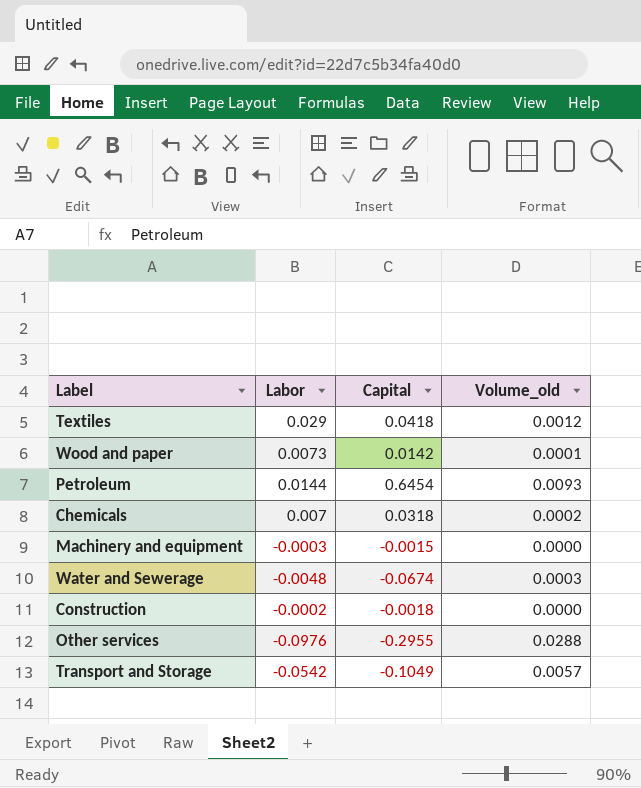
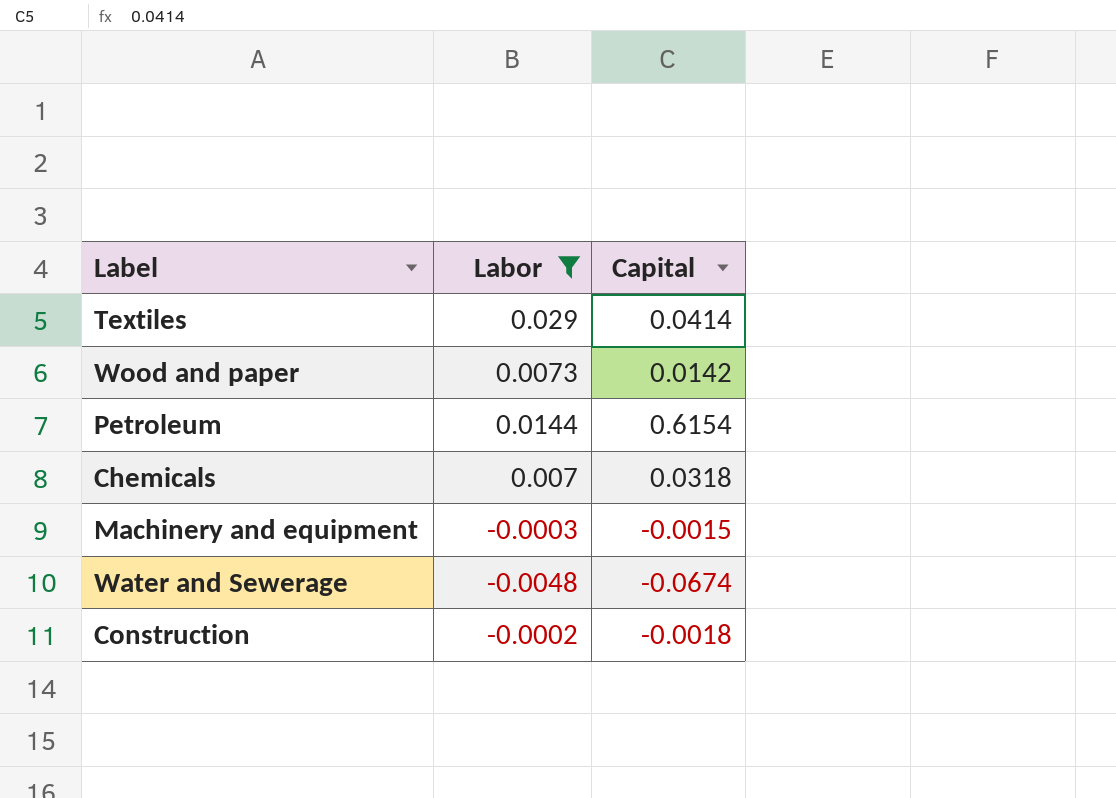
filter: none -> Labor >= -0.0048
column Volume_old | formula: [Labor] * [Capital] -> none
Textiles | Capital: 0.0418 -> 0.0414
Petroleum | Capital: 0.6454 -> 0.6154

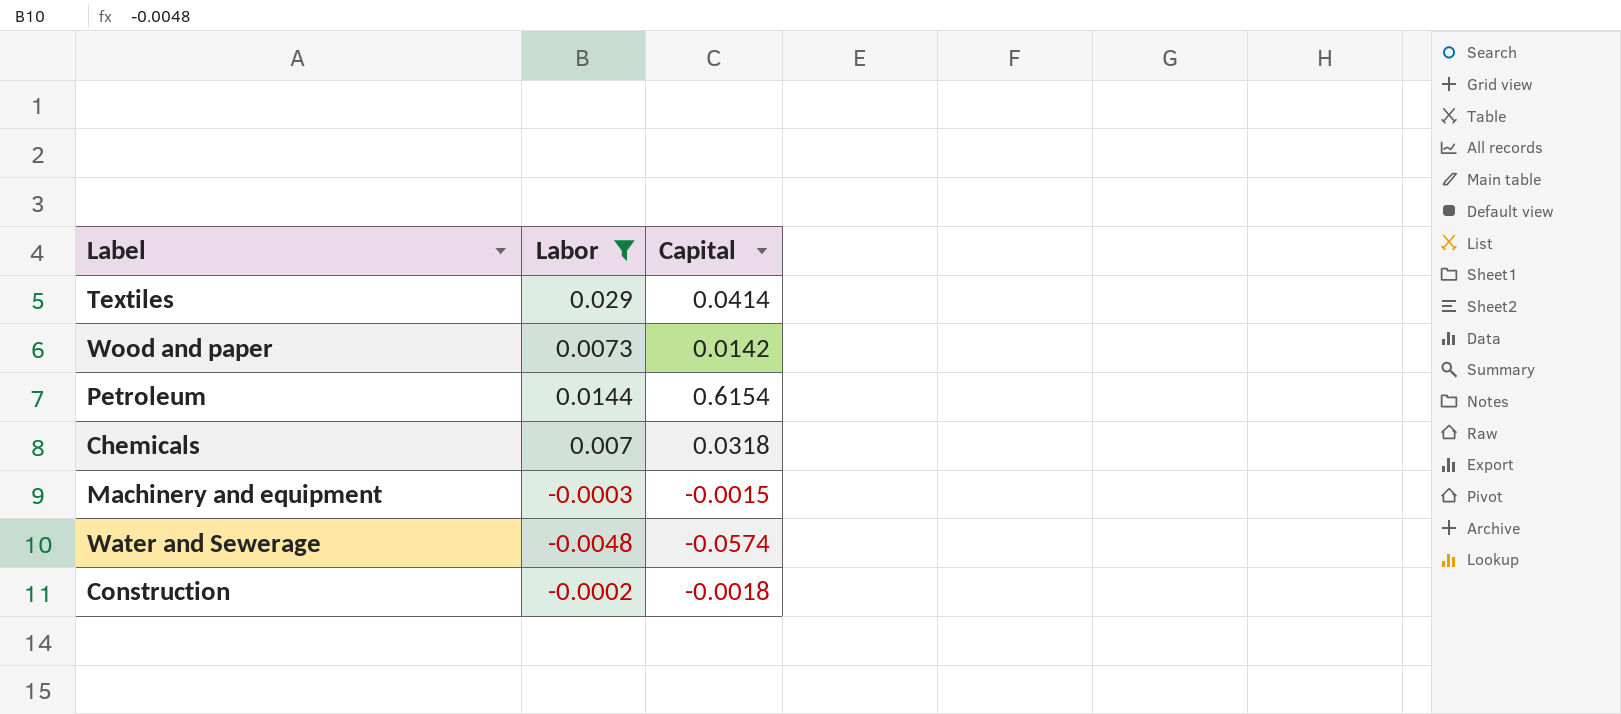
Water and Sewerage | Capital: -0.0674 -> -0.0574

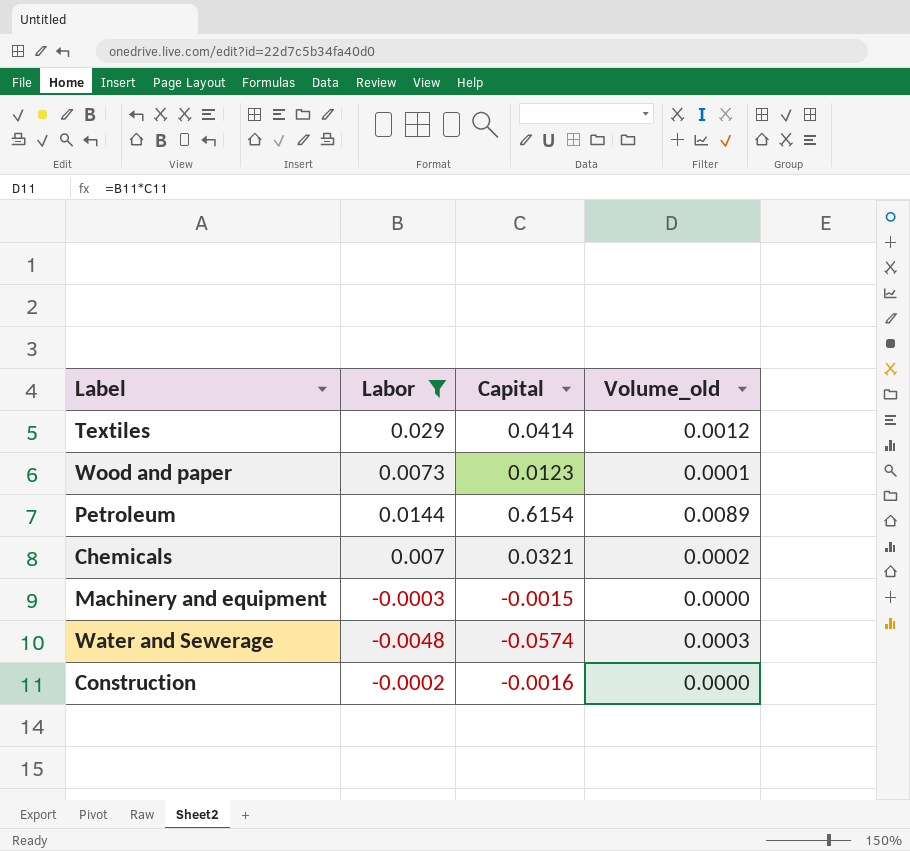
column Volume_old | formula: none -> [Labor] * [Capital]
Wood and paper | Capital: 0.0142 -> 0.0123
Chemicals | Capital: 0.0318 -> 0.0321
Construction | Capital: -0.0018 -> -0.0016

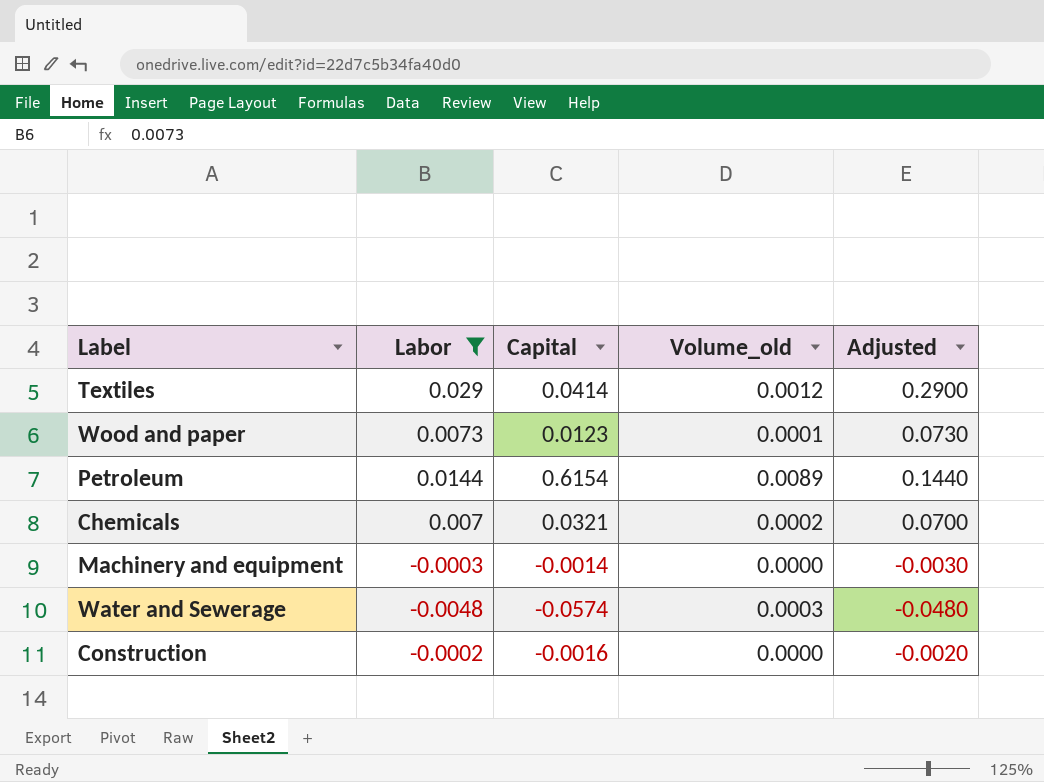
column Adjusted | formula: none -> [Labor] * 10
Machinery and equipment | Capital: -0.0015 -> -0.0014

